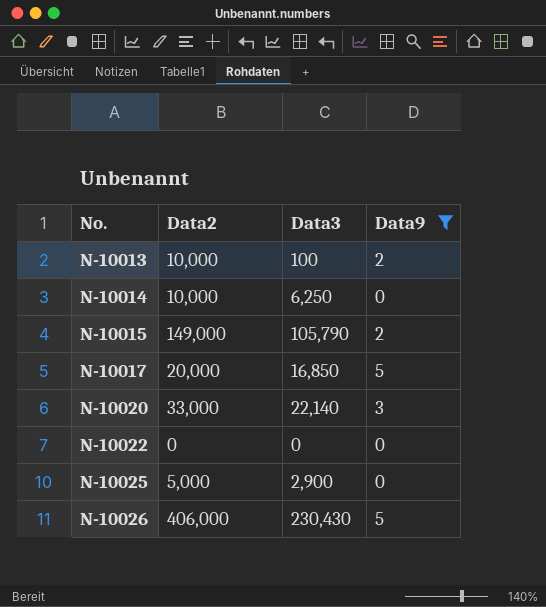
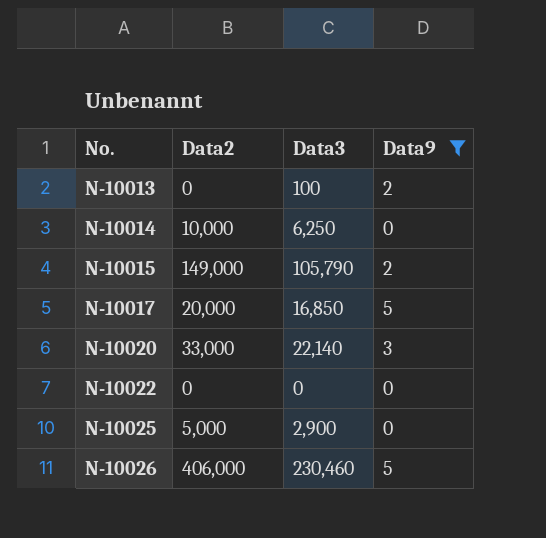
N-10013 | Data2: 10,000 -> 0
N-10026 | Data3: 230,430 -> 230,460

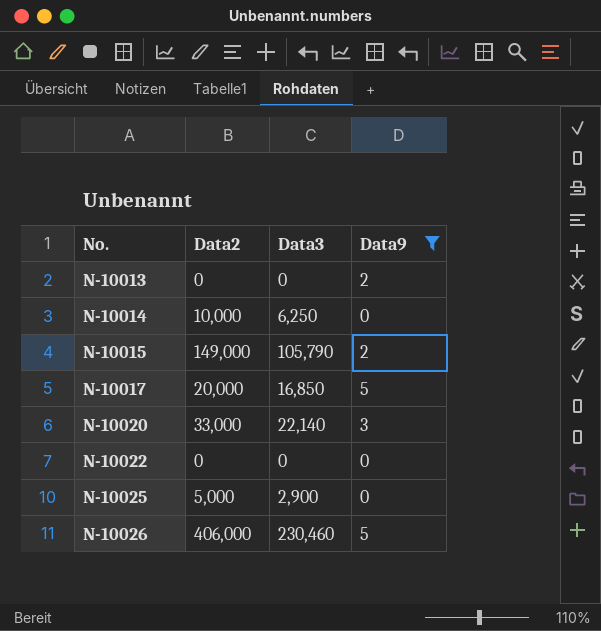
N-10013 | Data3: 100 -> 0

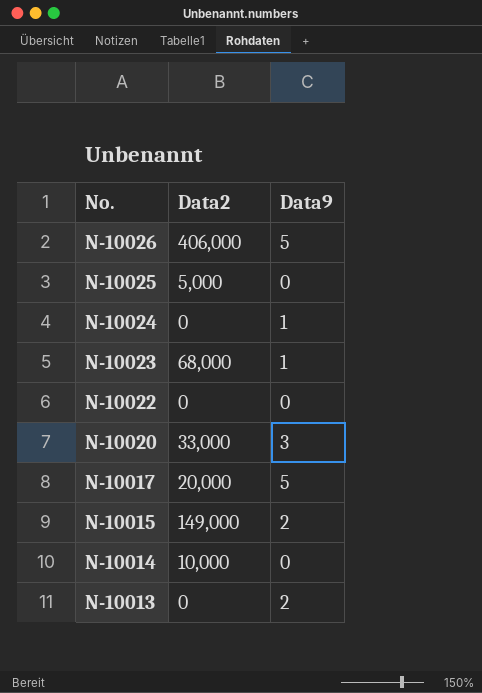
filter: Data9 != 1 -> none
row order: No. ascending -> No. descending
column Data3 | position: 3 -> none

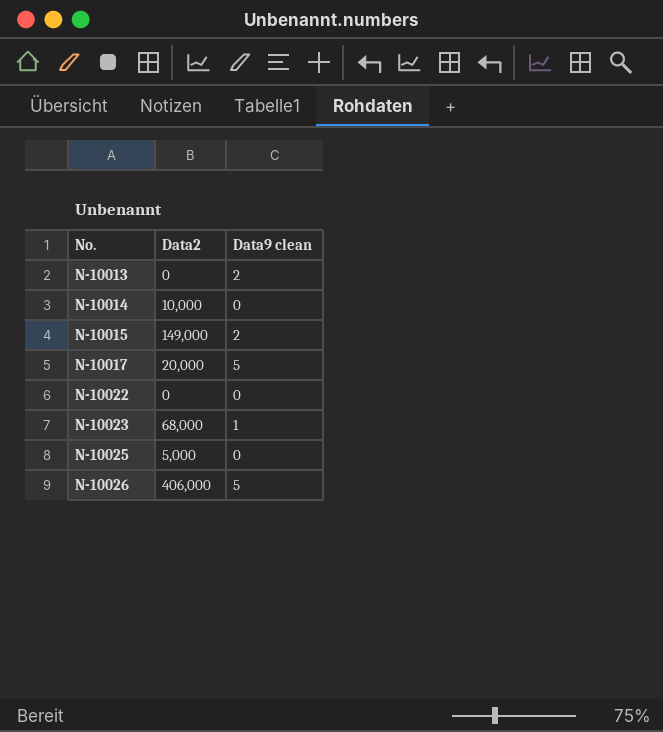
row order: No. descending -> No. ascending
column name: Data9 -> Data9 clean
row N-10024: 0 | 1 -> none
row N-10020: 33,000 | 3 -> none

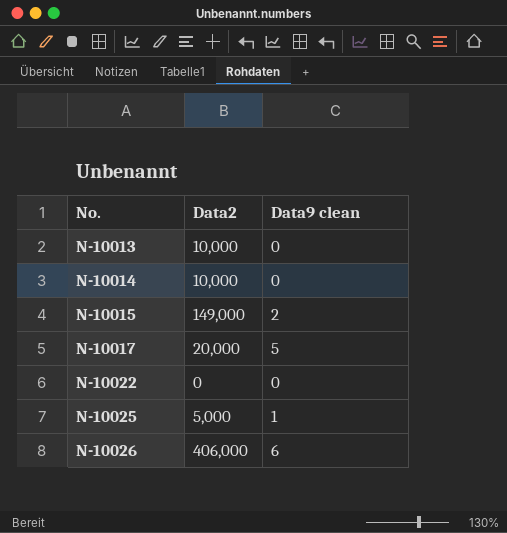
row N-10023: 68,000 | 1 -> none
N-10013 | Data2: 0 -> 10,000
N-10013 | Data9 clean: 2 -> 0
N-10025 | Data9 clean: 0 -> 1
N-10026 | Data9 clean: 5 -> 6

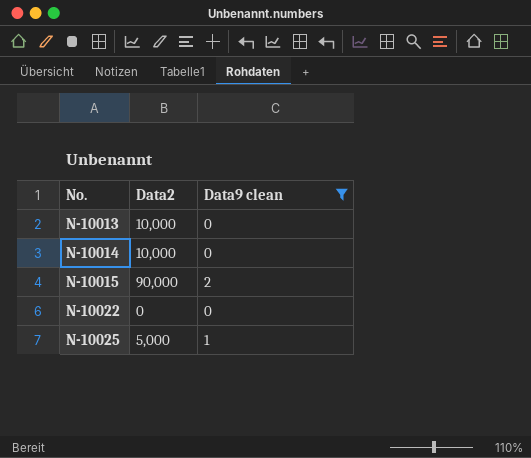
filter: none -> Data9 clean <= 2
N-10015 | Data2: 149,000 -> 90,000

